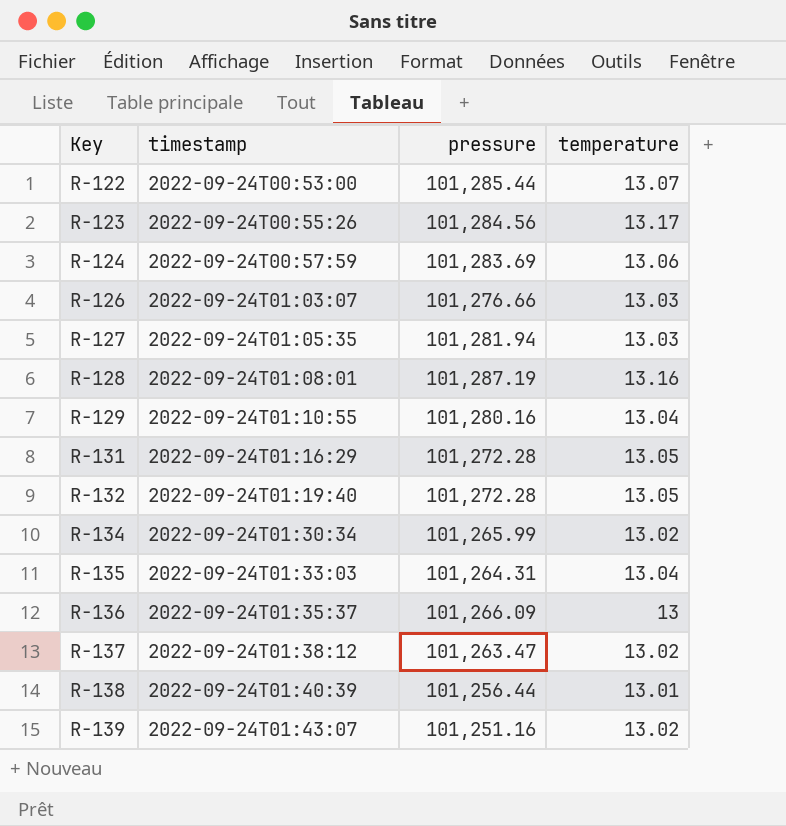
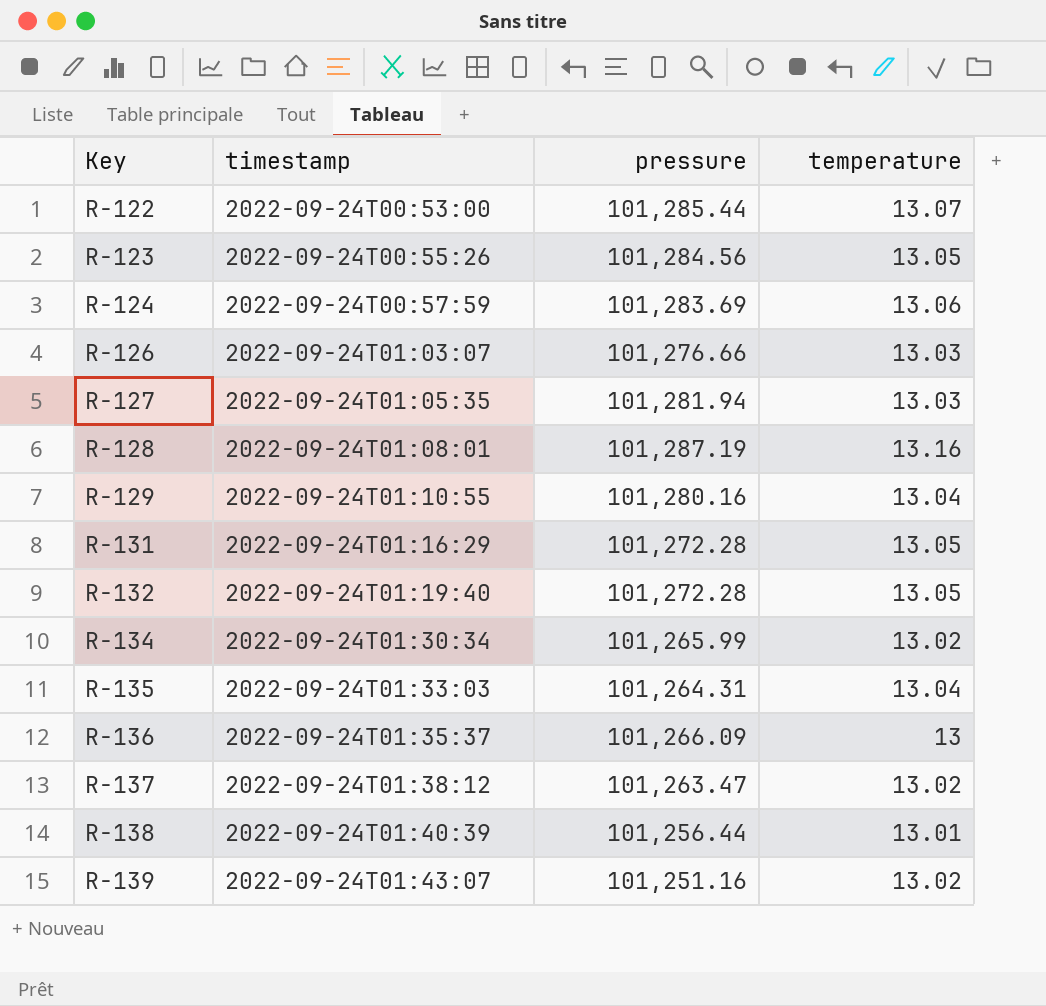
R-123 | temperature: 13.17 -> 13.05

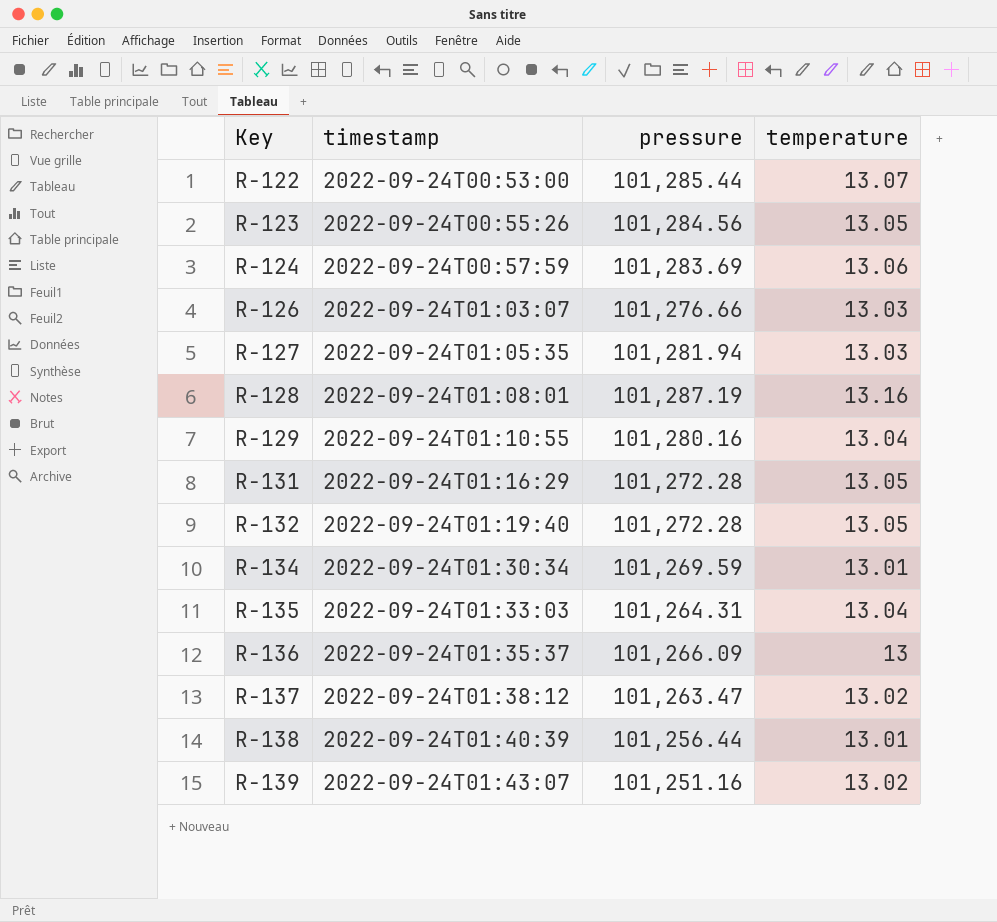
R-134 | pressure: 101,265.99 -> 101,269.59
R-134 | temperature: 13.02 -> 13.01

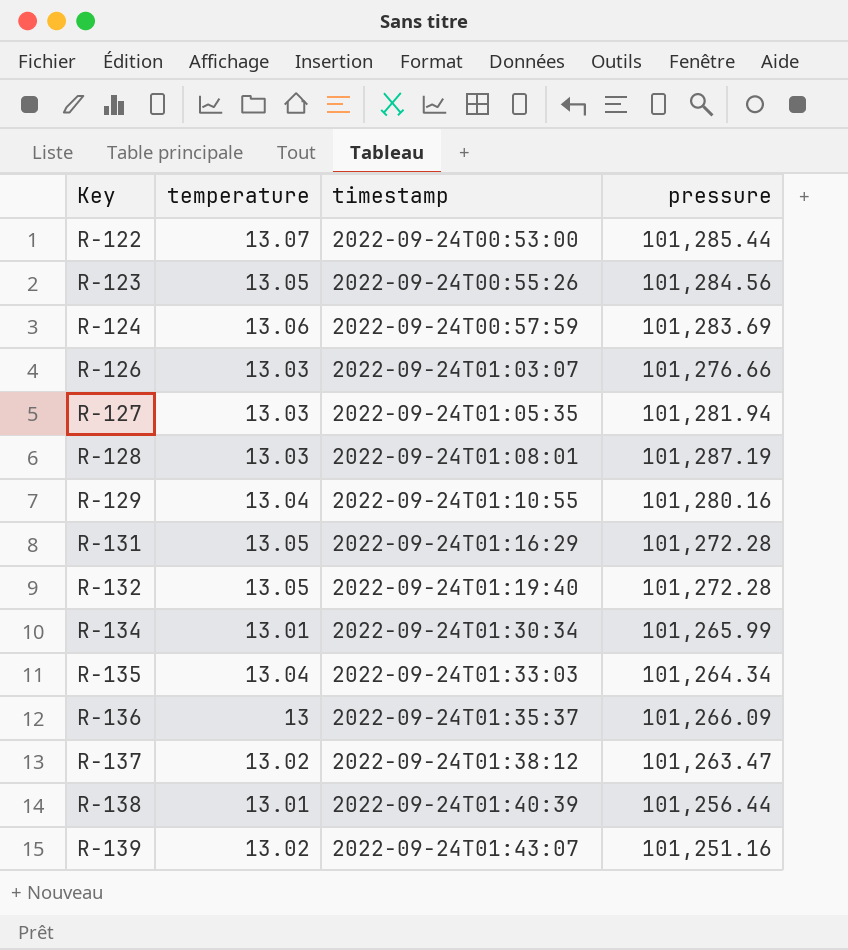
column temperature | position: 4 -> 2
R-128 | temperature: 13.16 -> 13.03
R-134 | pressure: 101,269.59 -> 101,265.99
R-135 | pressure: 101,264.31 -> 101,264.34

